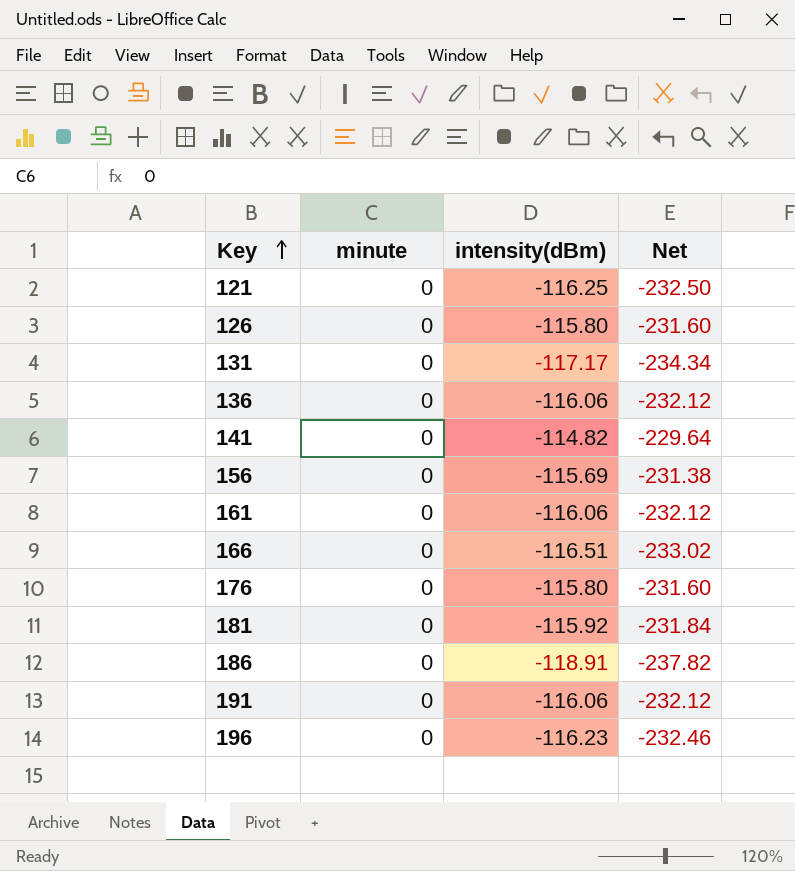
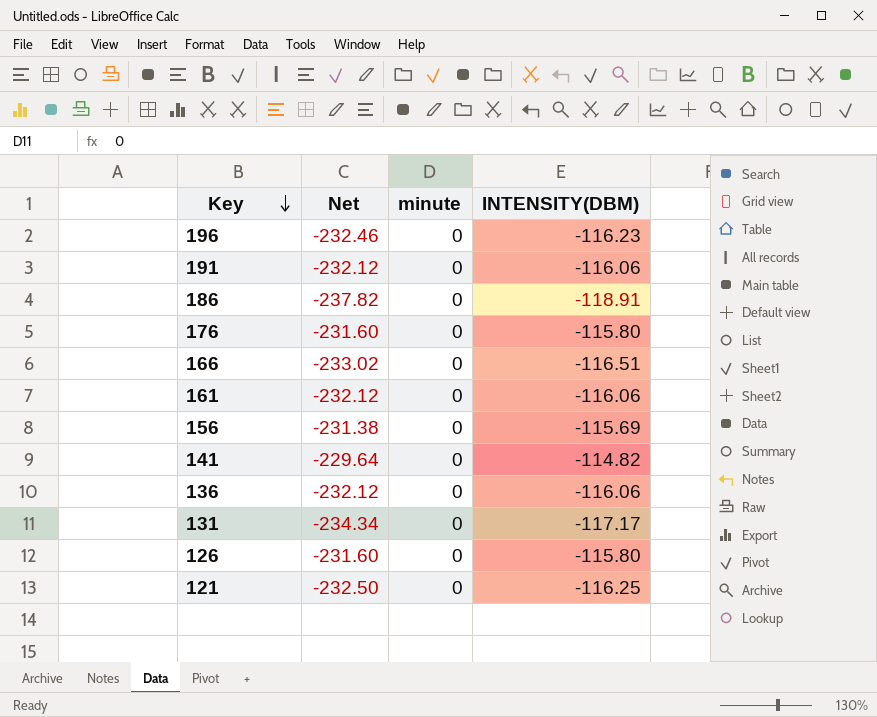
row order: Key ascending -> Key descending
column Net | position: 4 -> 2
column name: intensity(dBm) -> INTENSITY(DBM)
row 181: 0 | -115.92 | -231.84 -> none

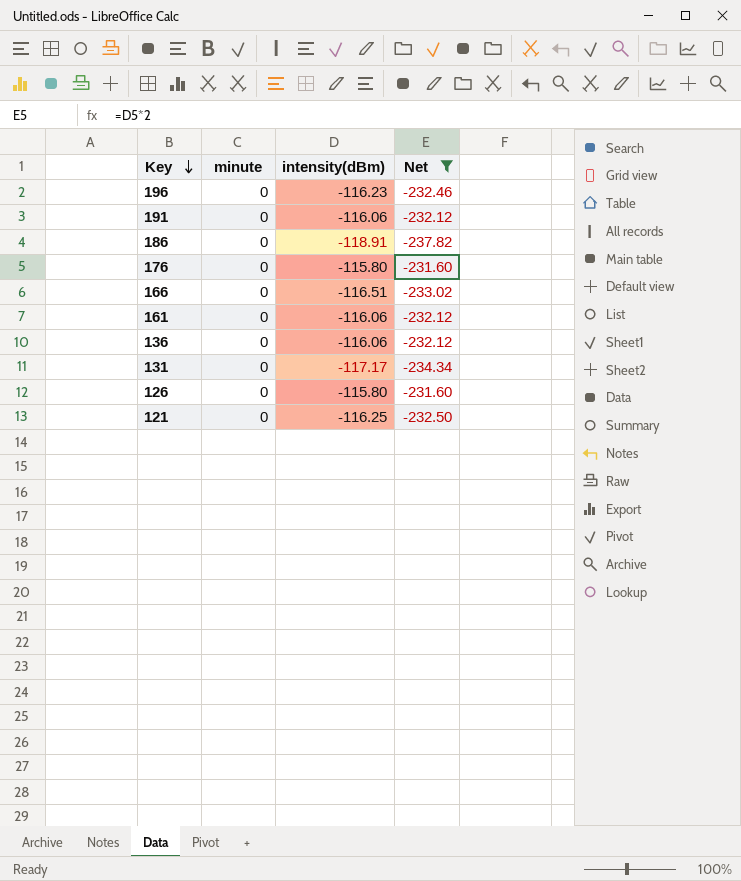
filter: none -> Net <= -231.60
column name: INTENSITY(DBM) -> intensity(dBm)
column Net | position: 2 -> 4

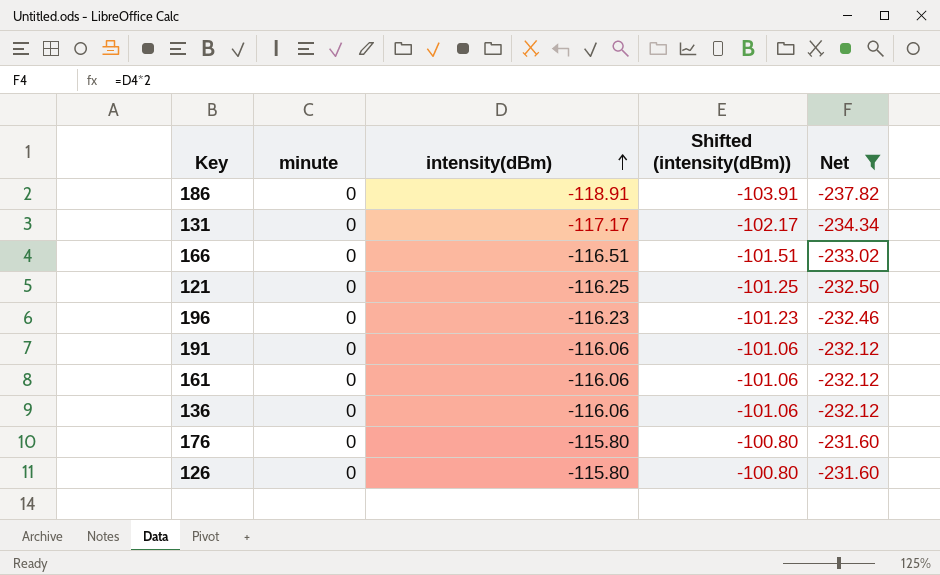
row order: Key descending -> intensity(dBm) ascending
column Shifted (intensity(dBm)) | formula: none -> [intensity(dBm)] + 15

